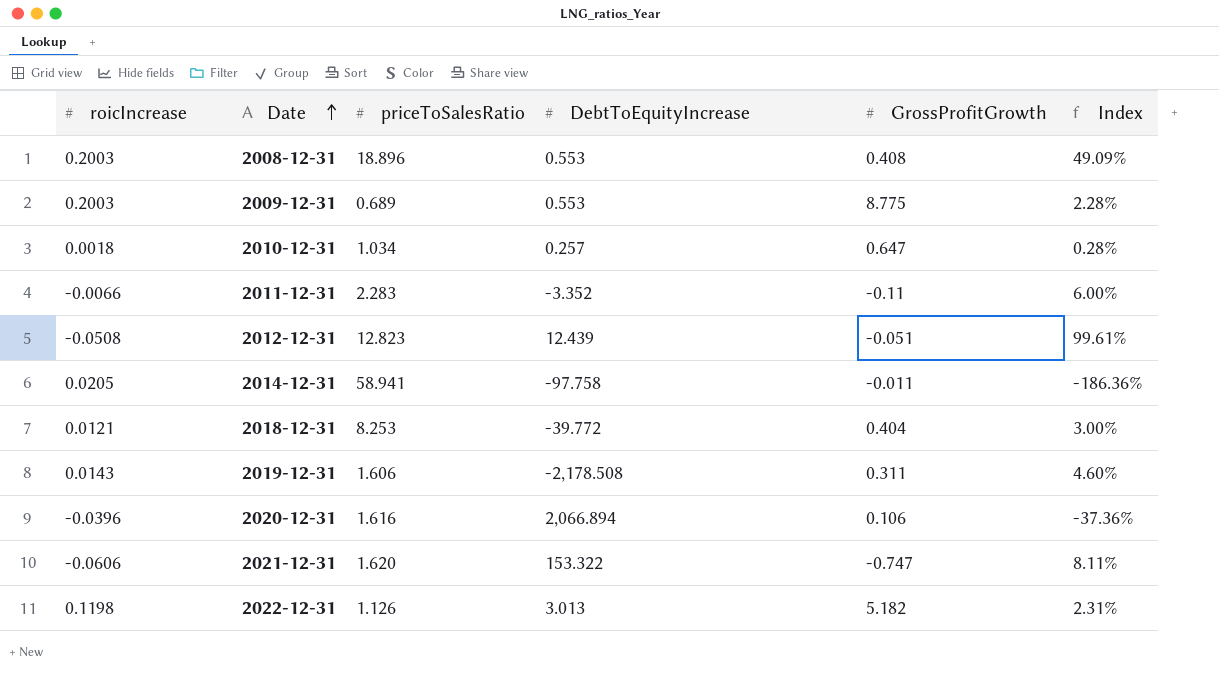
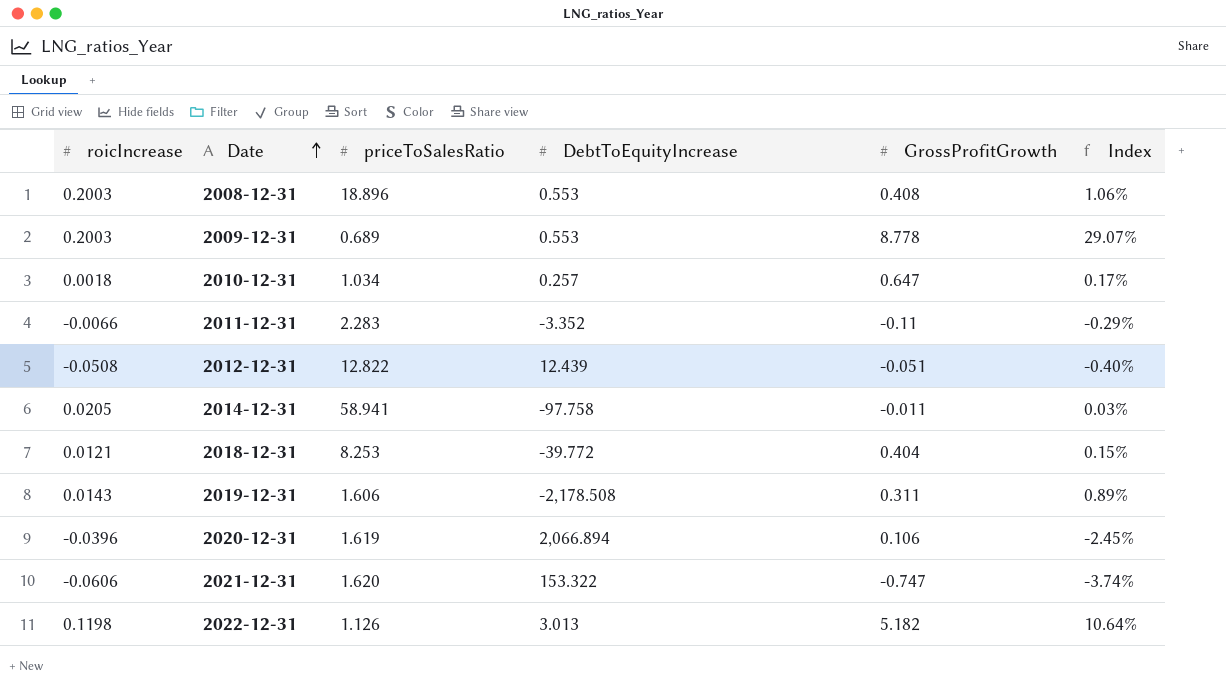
column Index | formula: [roicIncrease] / [GrossProfitGrowth] -> [roicIncrease] / [priceToSalesRatio]
2009-12-31 | GrossProfitGrowth: 8.775 -> 8.778
2012-12-31 | priceToSalesRatio: 12.823 -> 12.822
2020-12-31 | priceToSalesRatio: 1.616 -> 1.619

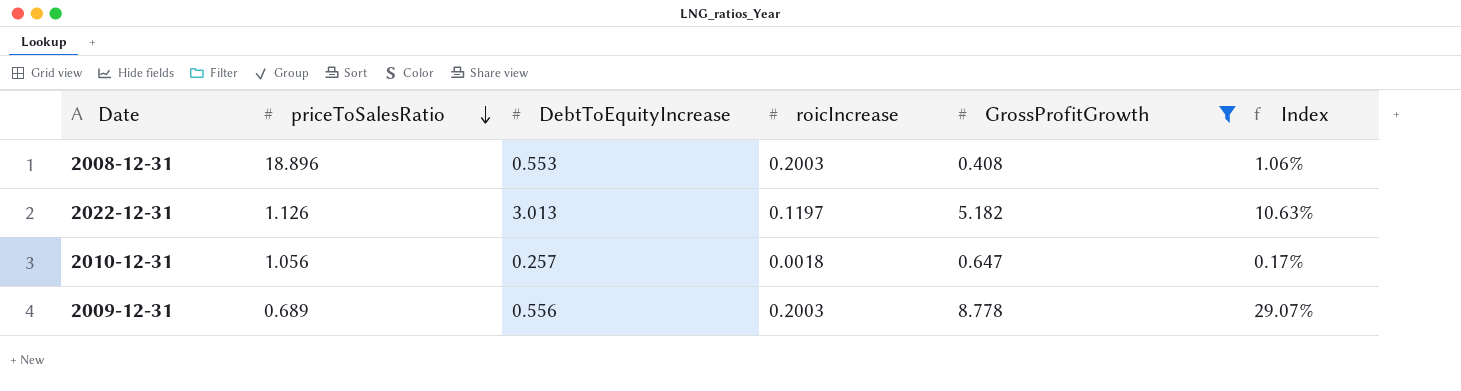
filter: none -> GrossProfitGrowth >= 0.408
row order: Date ascending -> priceToSalesRatio descending
column roicIncrease | position: 1 -> 4
2022-12-31 | roicIncrease: 0.1198 -> 0.1197
2022-12-31 | Index: 10.64% -> 10.63%
2010-12-31 | priceToSalesRatio: 1.034 -> 1.056
2009-12-31 | DebtToEquityIncrease: 0.553 -> 0.556

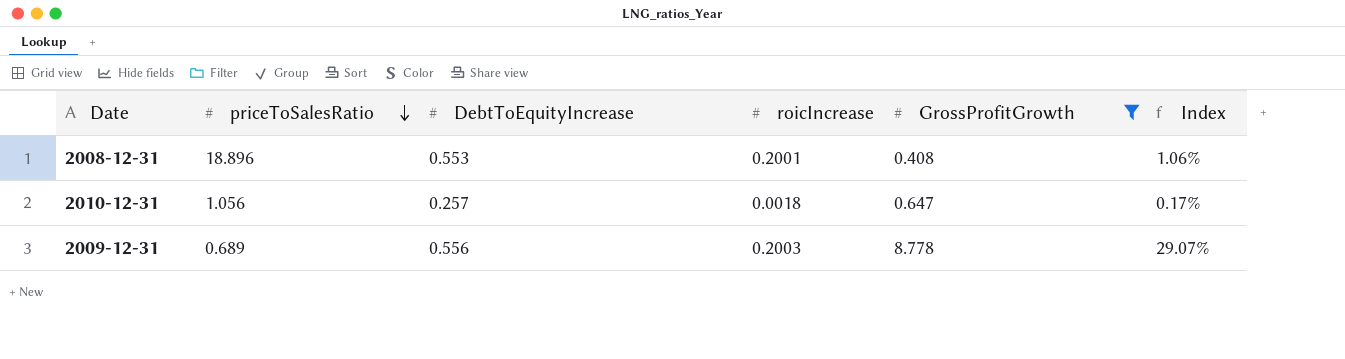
row 2022-12-31: 1.126 | 3.013 | 0.1197 | 5.182 | 10.63% -> none
2008-12-31 | roicIncrease: 0.2003 -> 0.2001

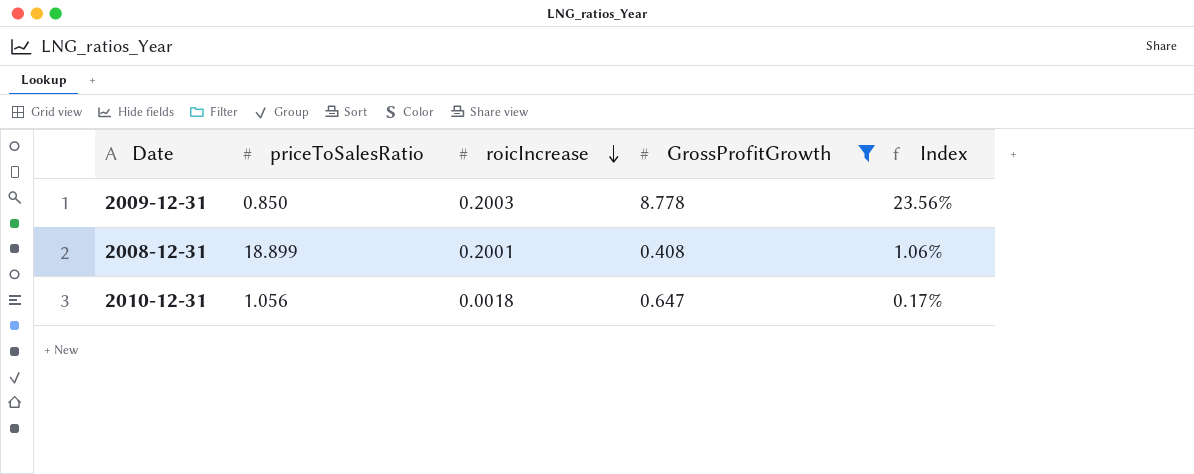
row order: priceToSalesRatio descending -> roicIncrease descending
column DebtToEquityIncrease | position: 3 -> none
2009-12-31 | priceToSalesRatio: 0.689 -> 0.850
2009-12-31 | Index: 29.07% -> 23.56%
2008-12-31 | priceToSalesRatio: 18.896 -> 18.899

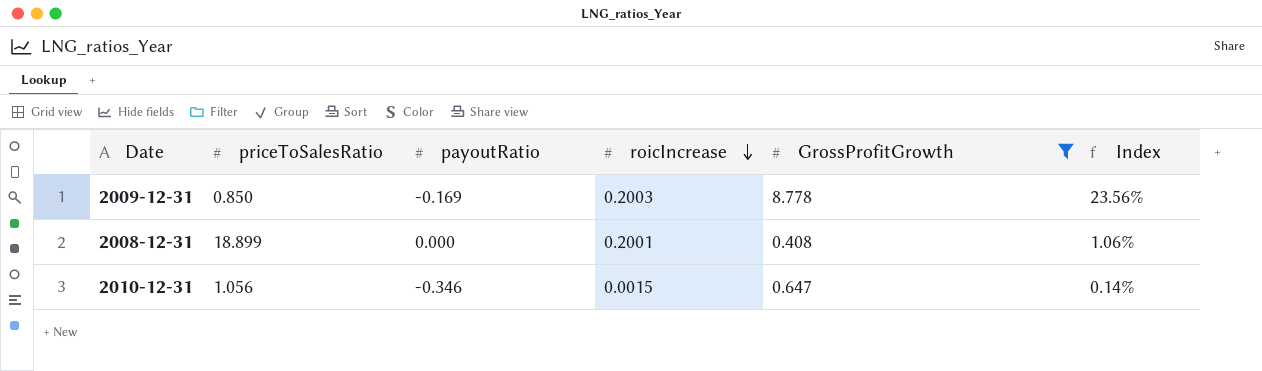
column payoutRatio | position: none -> 3
2010-12-31 | roicIncrease: 0.0018 -> 0.0015
2010-12-31 | Index: 0.17% -> 0.14%

